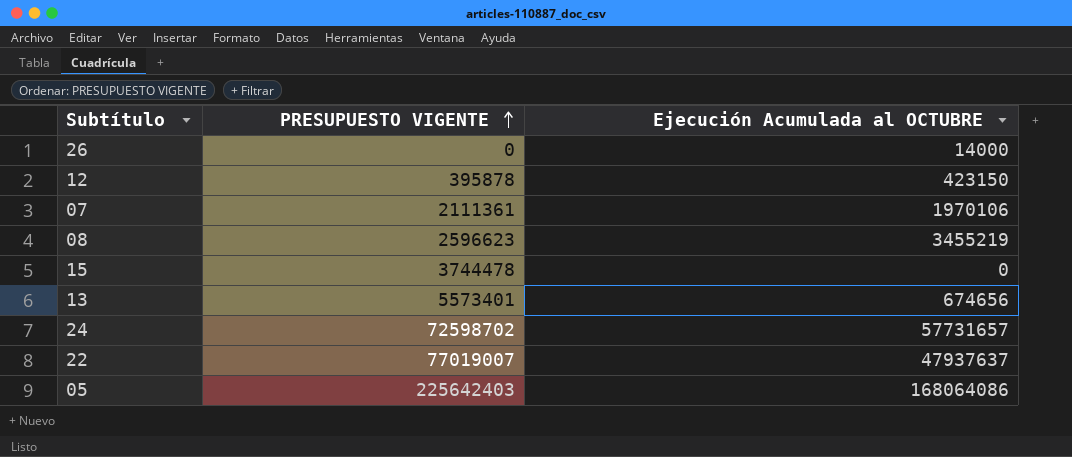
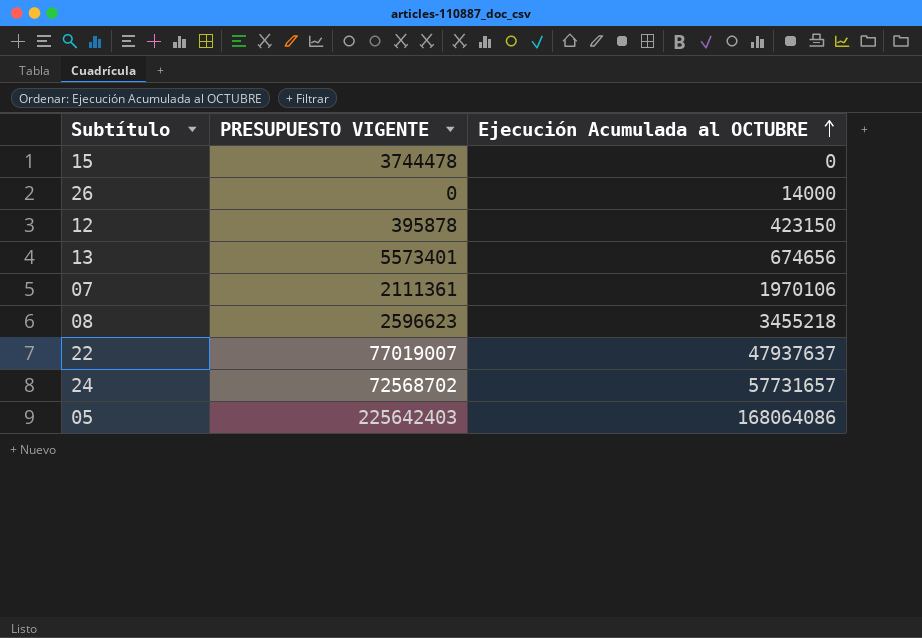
row order: PRESUPUESTO VIGENTE ascending -> Ejecución Acumulada al OCTUBRE ascending
08 | Ejecución Acumulada al OCTUBRE: 3455219 -> 3455218
24 | PRESUPUESTO VIGENTE: 72598702 -> 72568702

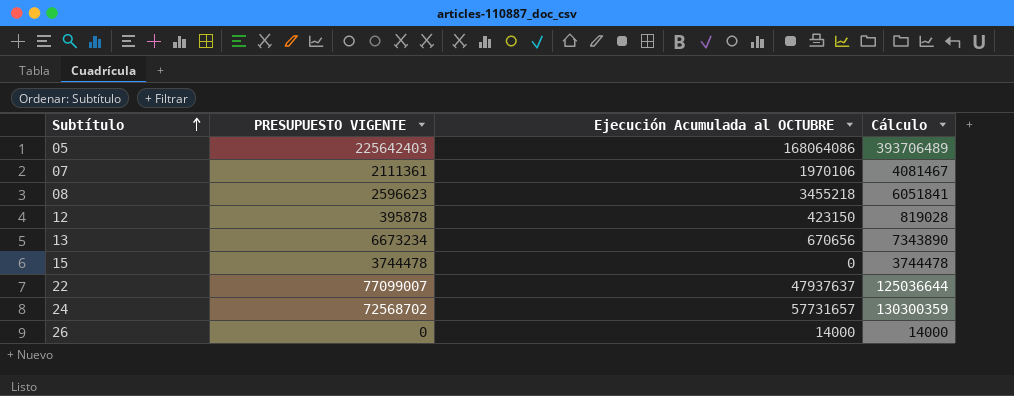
row order: Ejecución Acumulada al OCTUBRE ascending -> Subtítulo ascending
column Cálculo | formula: none -> [PRESUPUESTO VIGENTE] + [Ejecución Acumulada al OCTUBRE]
13 | PRESUPUESTO VIGENTE: 5573401 -> 6673234
13 | Ejecución Acumulada al OCTUBRE: 674656 -> 670656
22 | PRESUPUESTO VIGENTE: 77019007 -> 77099007

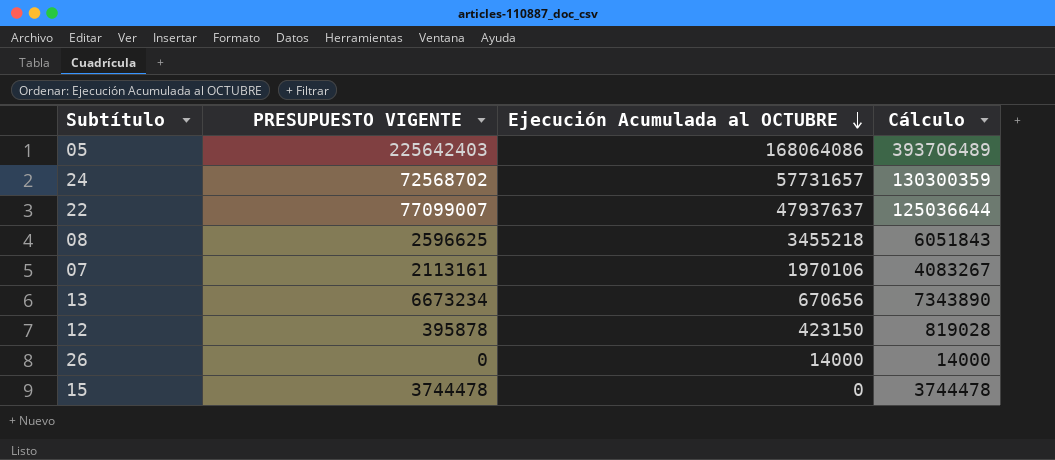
row order: Subtítulo ascending -> Ejecución Acumulada al OCTUBRE descending
08 | PRESUPUESTO VIGENTE: 2596623 -> 2596625
08 | Cálculo: 6051841 -> 6051843
07 | PRESUPUESTO VIGENTE: 2111361 -> 2113161
07 | Cálculo: 4081467 -> 4083267

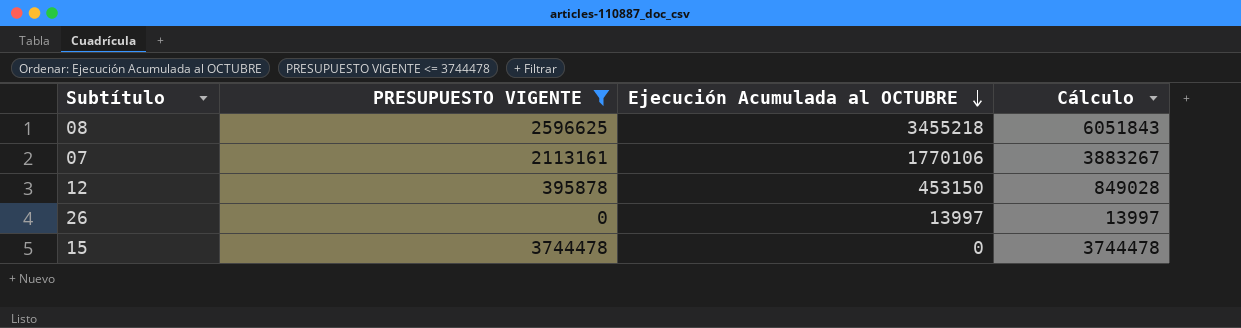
filter: none -> PRESUPUESTO VIGENTE <= 3744478
07 | Ejecución Acumulada al OCTUBRE: 1970106 -> 1770106
07 | Cálculo: 4083267 -> 3883267
12 | Ejecución Acumulada al OCTUBRE: 423150 -> 453150
12 | Cálculo: 819028 -> 849028
26 | Ejecución Acumulada al OCTUBRE: 14000 -> 13997
26 | Cálculo: 14000 -> 13997

